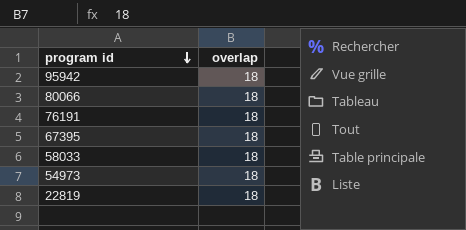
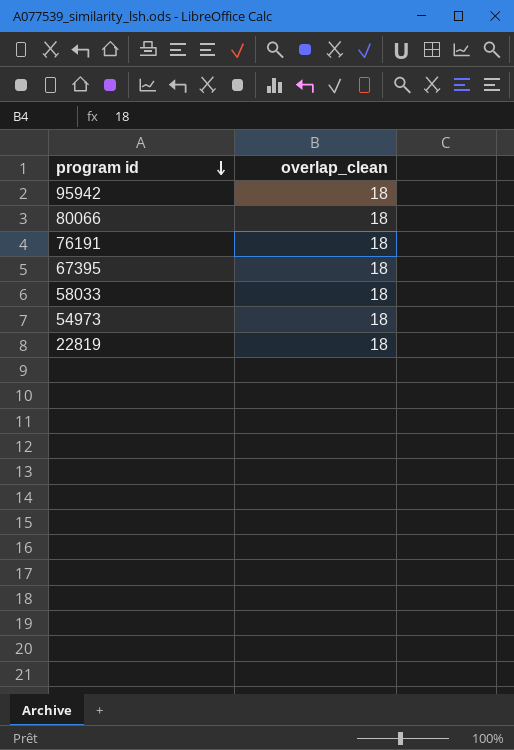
column name: overlap -> overlap_clean

